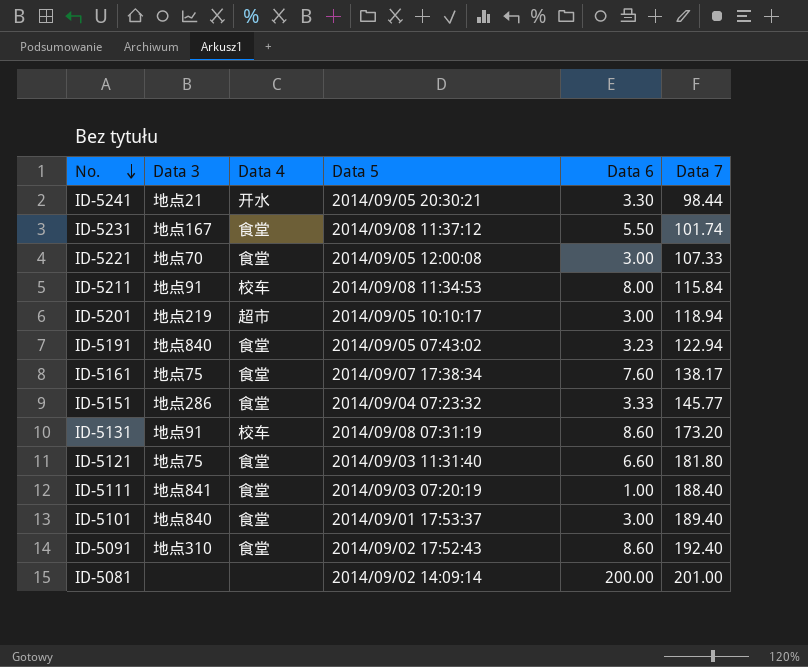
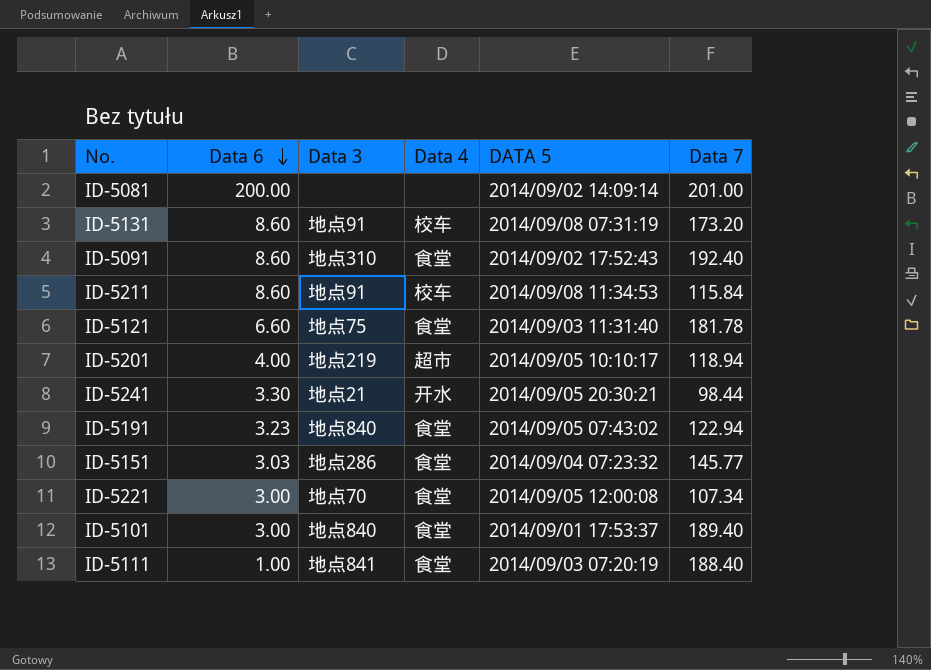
row order: No. descending -> Data 6 descending
column Data 6 | position: 5 -> 2
column name: Data 5 -> DATA 5
row ID-5231: 地点167 | 食堂 | 2014/09/08 11:37:12 | 5.50 | 101.74 -> none
row ID-5161: 地点75 | 食堂 | 2014/09/07 17:38:34 | 7.60 | 138.17 -> none
ID-5211 | Data 6: 8.00 -> 8.60
ID-5121 | Data 7: 181.80 -> 181.78
ID-5201 | Data 6: 3.00 -> 4.00
ID-5151 | Data 6: 3.33 -> 3.03
ID-5221 | Data 7: 107.33 -> 107.34

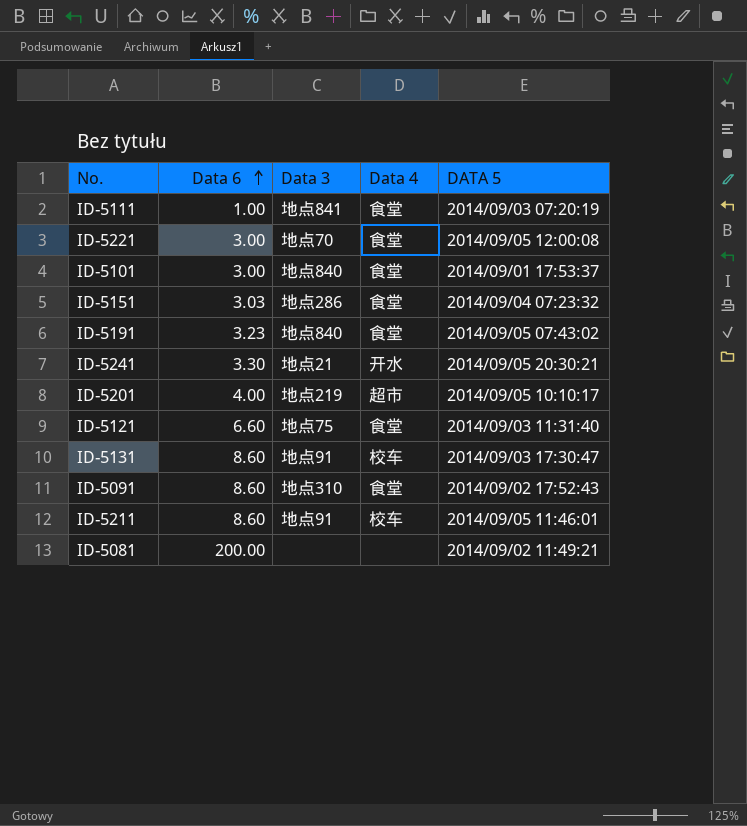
row order: Data 6 descending -> Data 6 ascending
column Data 7 | position: 6 -> none
ID-5131 | DATA 5: 2014/09/08 07:31:19 -> 2014/09/03 17:30:47
ID-5211 | DATA 5: 2014/09/08 11:34:53 -> 2014/09/05 11:46:01
ID-5081 | DATA 5: 2014/09/02 14:09:14 -> 2014/09/02 11:49:21

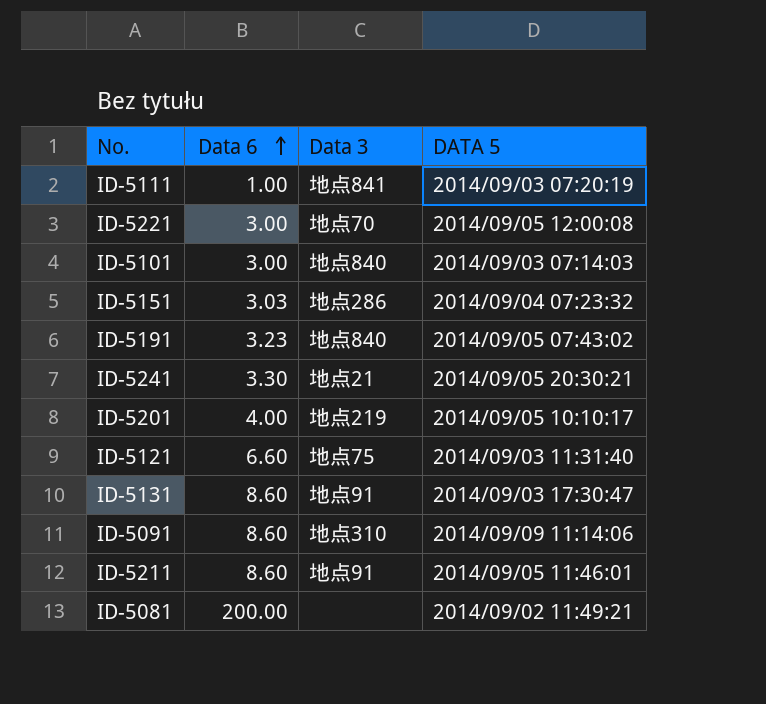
column Data 4 | position: 4 -> none
ID-5101 | DATA 5: 2014/09/01 17:53:37 -> 2014/09/03 07:14:03
ID-5091 | DATA 5: 2014/09/02 17:52:43 -> 2014/09/09 11:14:06

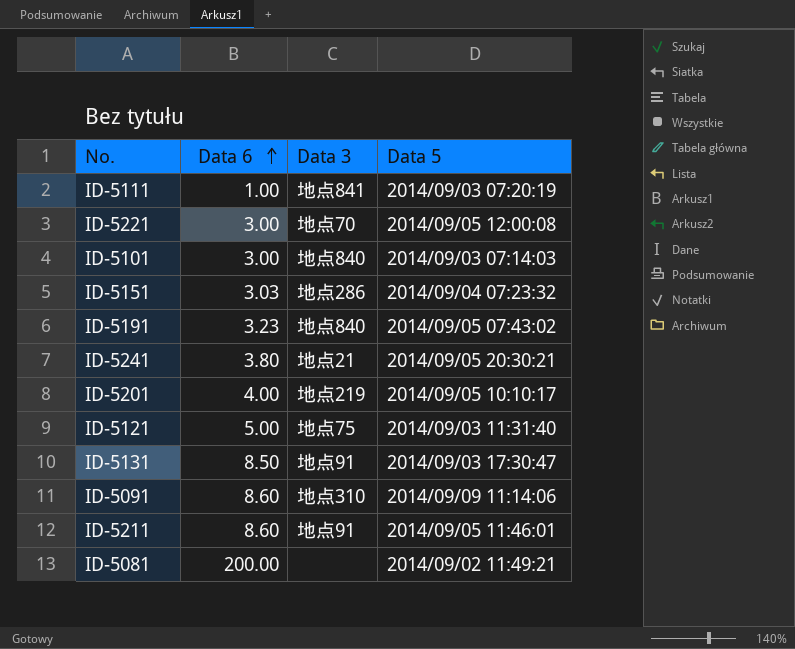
column name: DATA 5 -> Data 5
ID-5241 | Data 6: 3.30 -> 3.80
ID-5121 | Data 6: 6.60 -> 5.00
ID-5131 | Data 6: 8.60 -> 8.50

